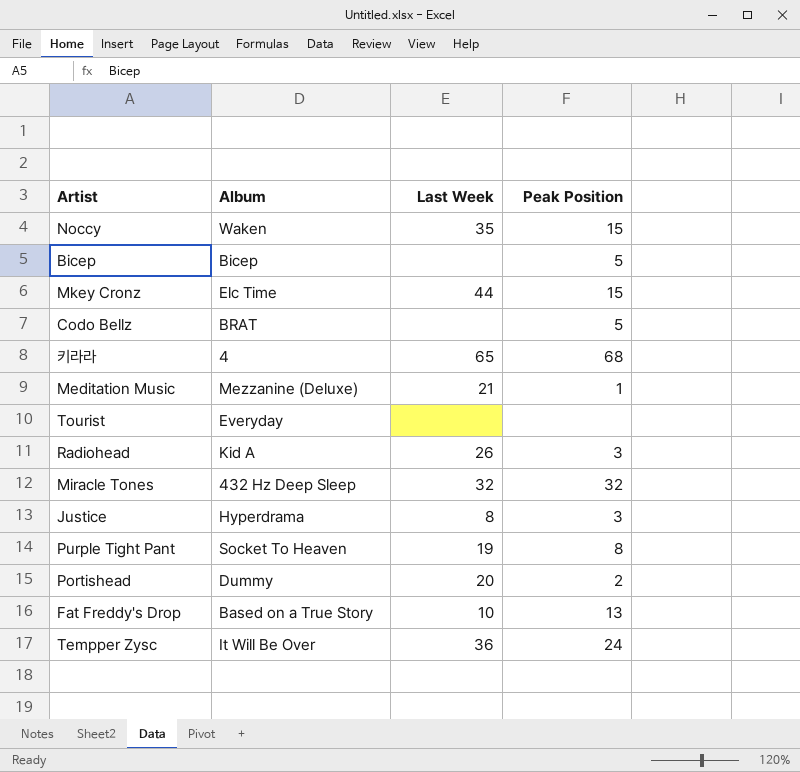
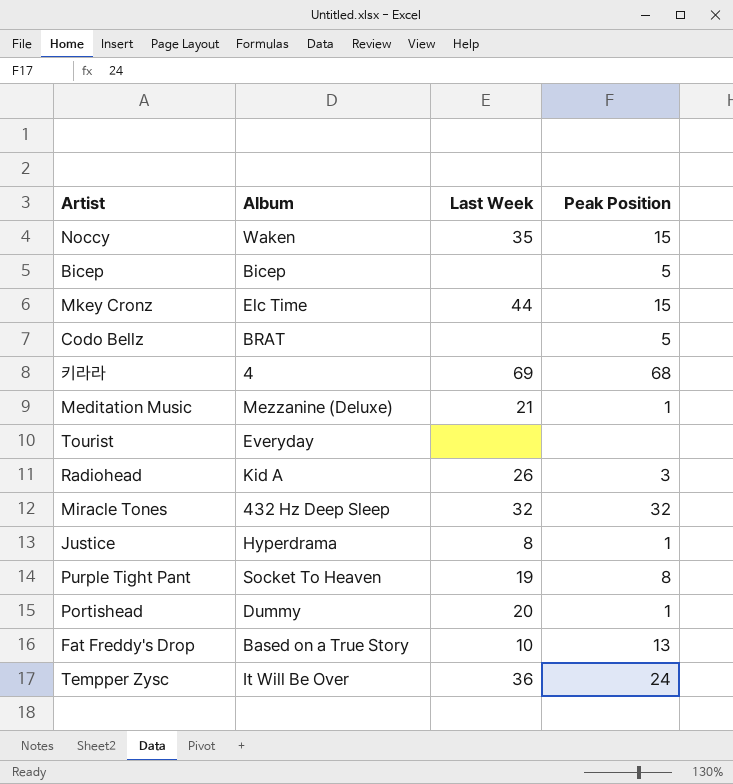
키라라 | Last Week: 65 -> 69
Justice | Peak Position: 3 -> 1
Portishead | Peak Position: 2 -> 1

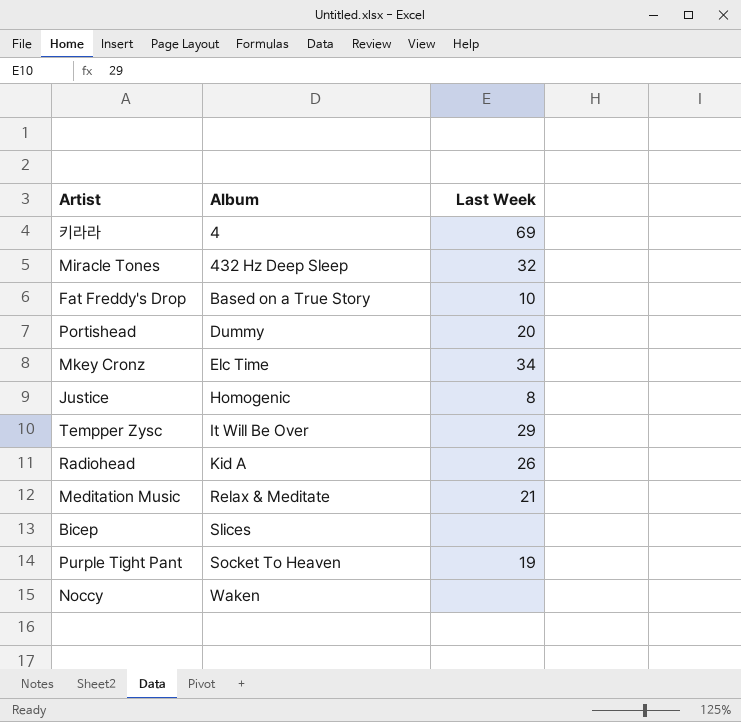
row order: none -> Album ascending
column Peak Position | position: 4 -> none
row Codo Bellz: BRAT | none | 5 -> none
row Tourist: Everyday | none | none -> none
Mkey Cronz | Last Week: 44 -> 34
Justice | Album: Hyperdrama -> Homogenic
Tempper Zysc | Last Week: 36 -> 29
Meditation Music | Album: Mezzanine (Deluxe) -> Relax & Meditate
Bicep | Album: Bicep -> Slices
Noccy | Last Week: 35 -> none

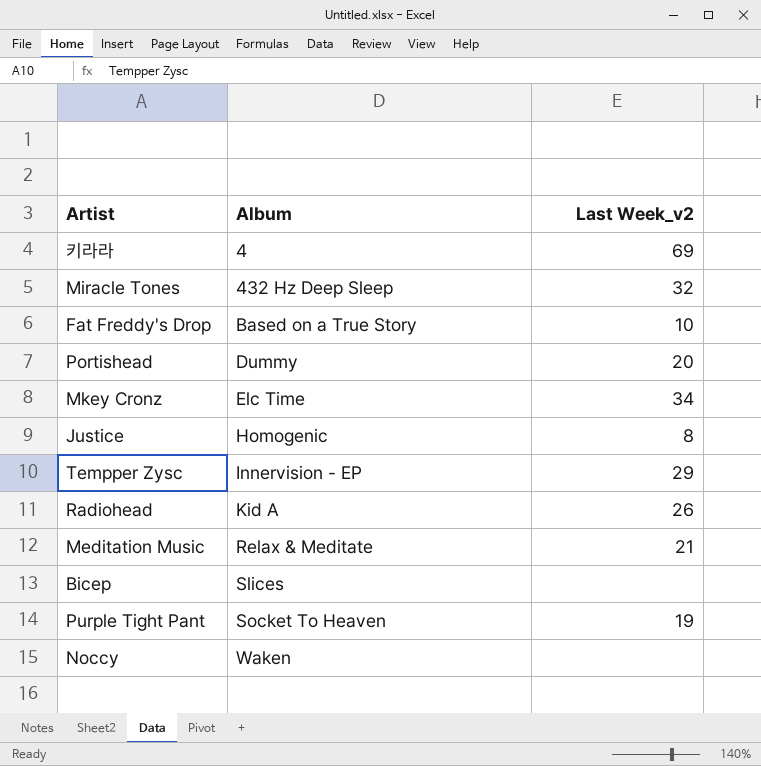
column name: Last Week -> Last Week_v2
Tempper Zysc | Album: It Will Be Over -> Innervision - EP

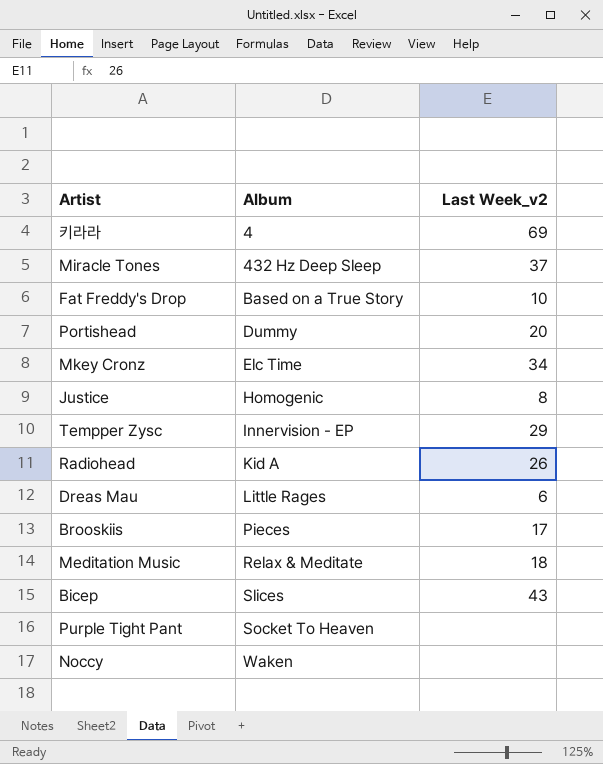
Miracle Tones | Last Week_v2: 32 -> 37
row Dreas Mau: none -> Little Rages | 6
row Brooskiis: none -> Pieces | 17
Meditation Music | Last Week_v2: 21 -> 18
Bicep | Last Week_v2: none -> 43
Purple Tight Pant | Last Week_v2: 19 -> none

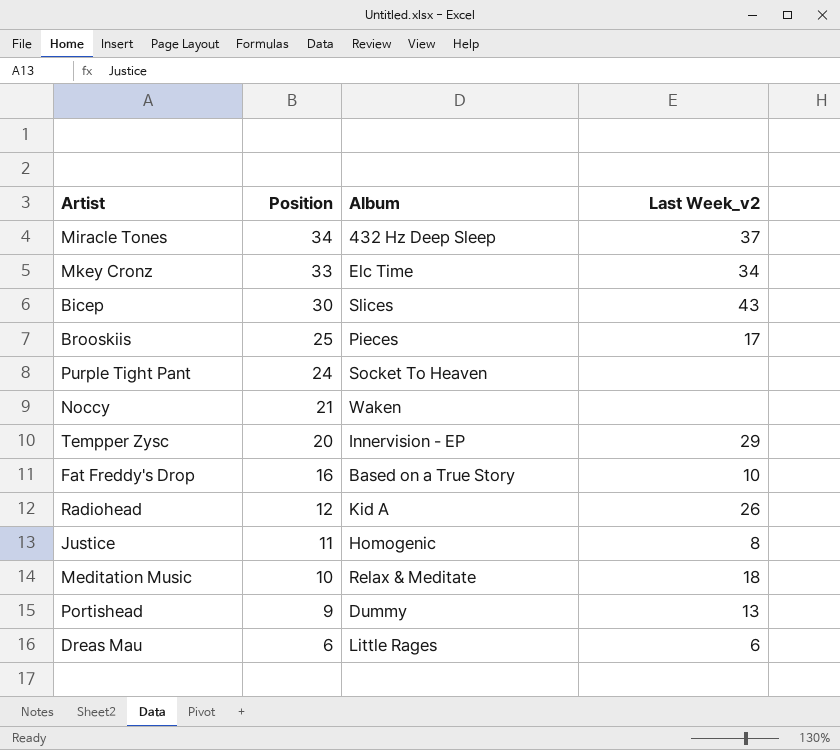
row order: Album ascending -> Position descending
column Position | position: none -> 2
row 키라라: 4 | 69 -> none
Portishead | Last Week_v2: 20 -> 13

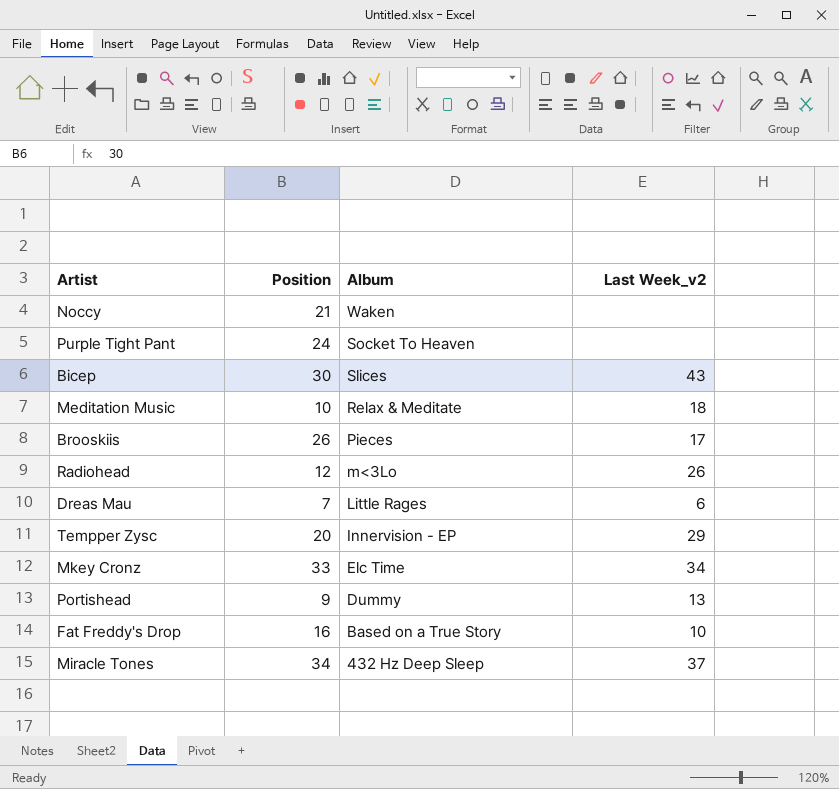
row order: Position descending -> Album descending
row Justice: 11 | Homogenic | 8 -> none
Brooskiis | Position: 25 -> 26
Radiohead | Album: Kid A -> m<3Lo
Dreas Mau | Position: 6 -> 7

